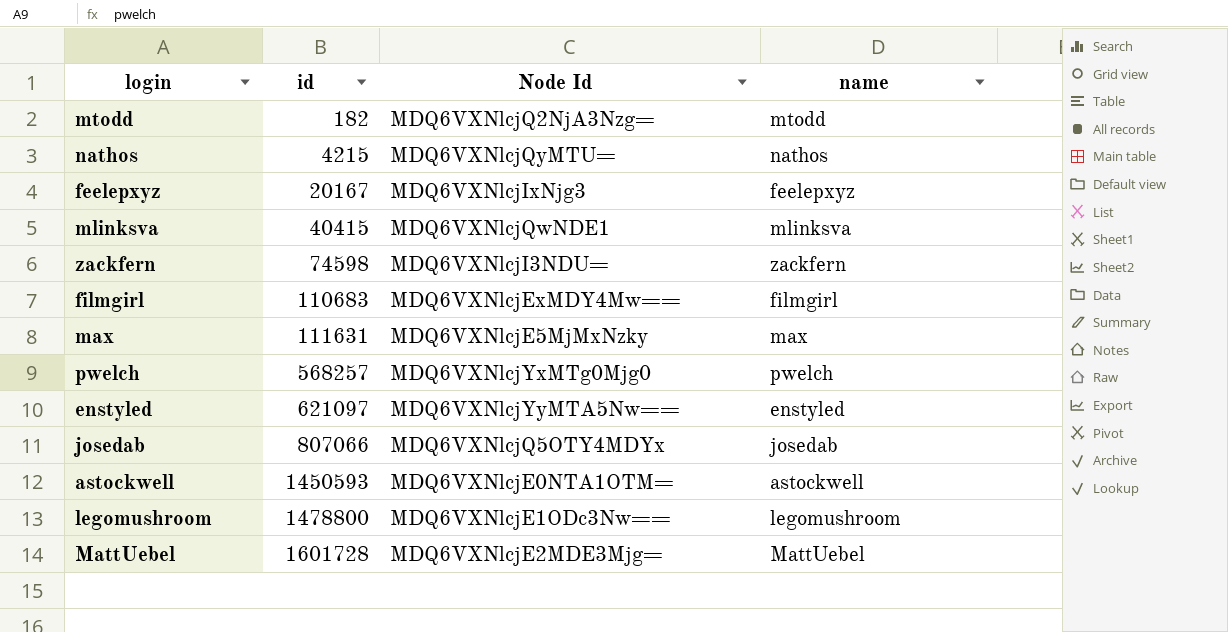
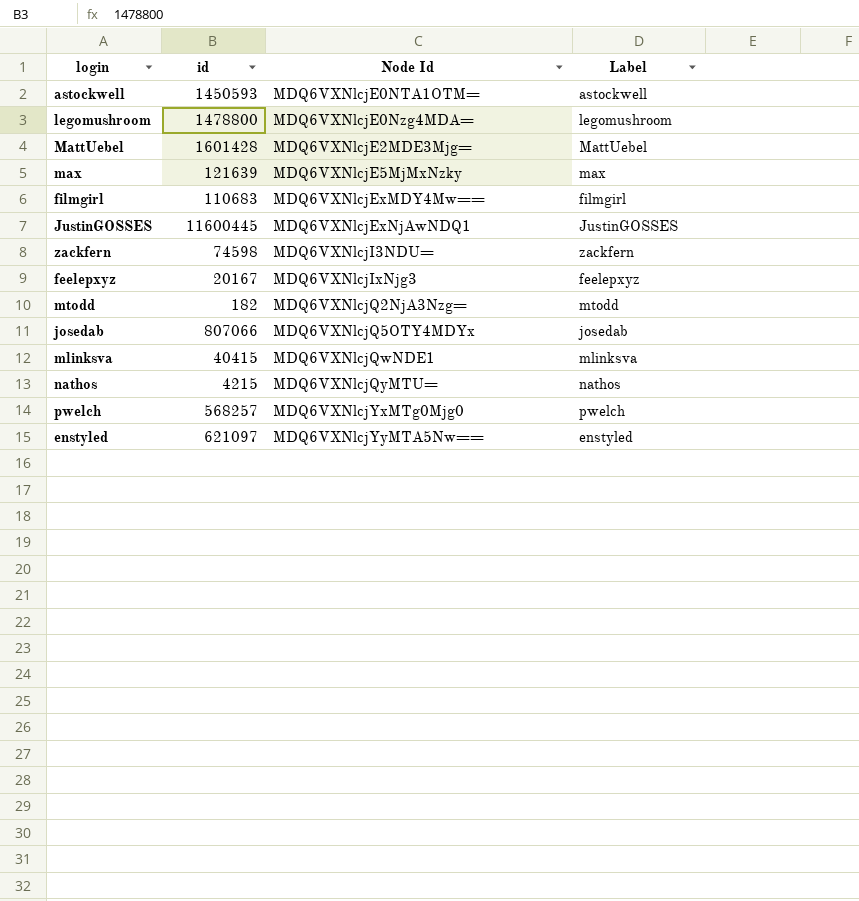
row order: id ascending -> Node Id ascending
column name: name -> Label
legomushroom | Node Id: MDQ6VXNlcjE1ODc3Nw== -> MDQ6VXNlcjE0Nzg4MDA=
MattUebel | id: 1601728 -> 1601428
max | id: 111631 -> 121639
row JustinGOSSES: none -> 11600445 | MDQ6VXNlcjExNjAwNDQ1 | JustinGOSSES

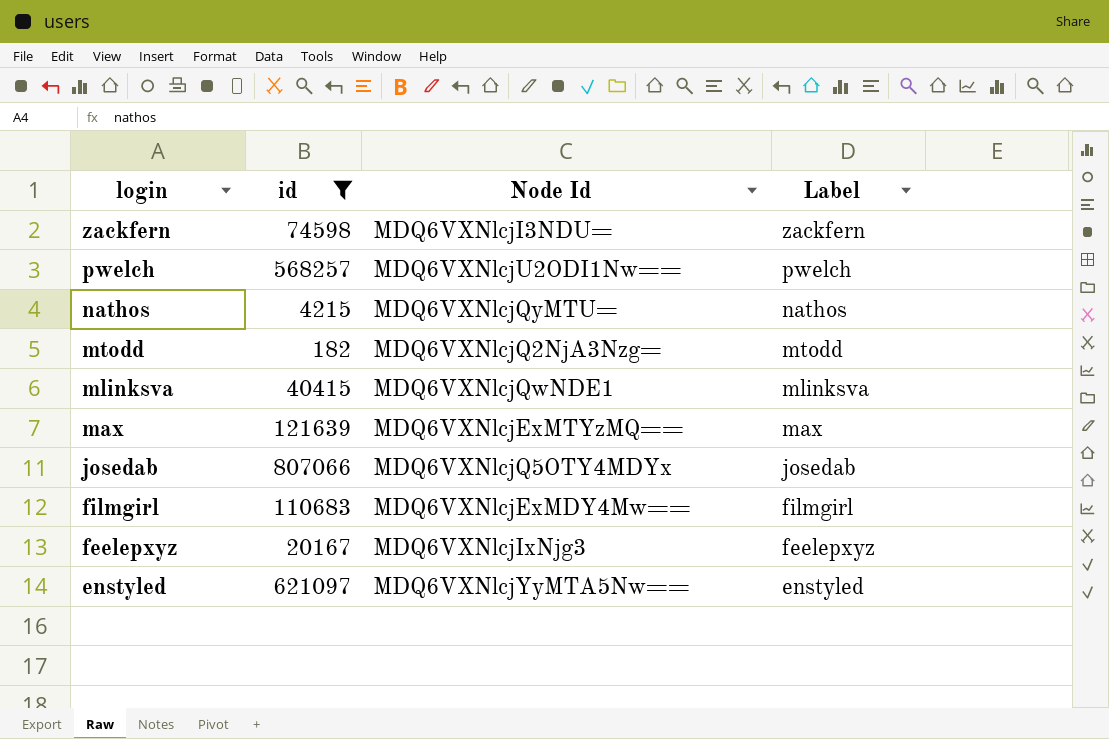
filter: none -> id <= 807066
row order: Node Id ascending -> login descending
pwelch | Node Id: MDQ6VXNlcjYxMTg0Mjg0 -> MDQ6VXNlcjU2ODI1Nw==
max | Node Id: MDQ6VXNlcjE5MjMxNzky -> MDQ6VXNlcjExMTYzMQ==

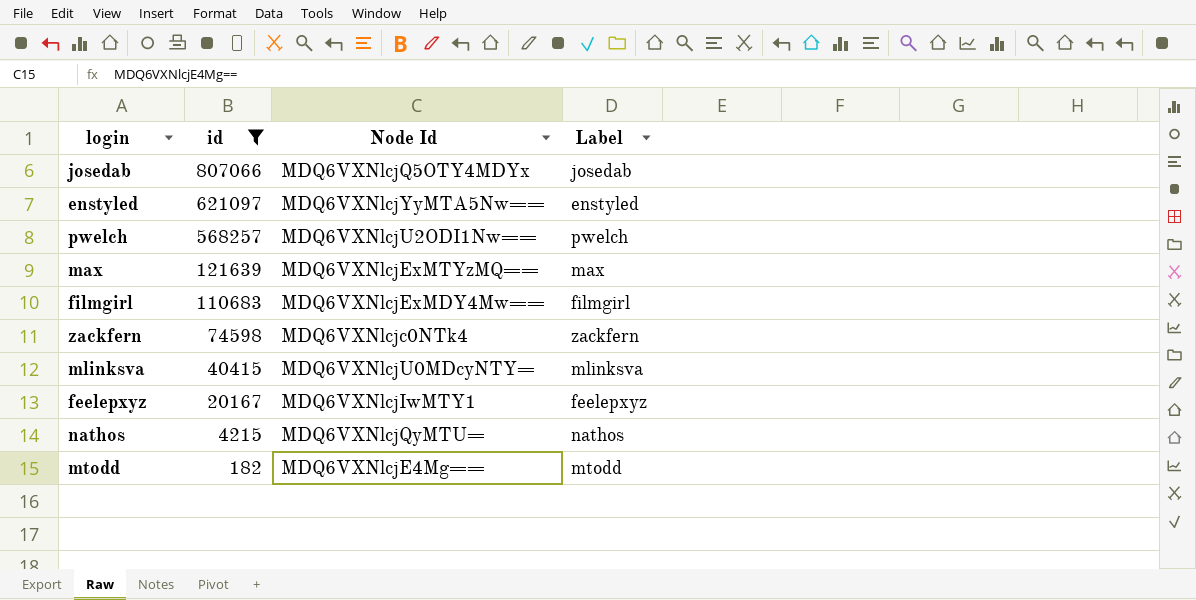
row order: login descending -> id descending
zackfern | Node Id: MDQ6VXNlcjI3NDU= -> MDQ6VXNlcjc0NTk4
mlinksva | Node Id: MDQ6VXNlcjQwNDE1 -> MDQ6VXNlcjU0MDcyNTY=
feelepxyz | Node Id: MDQ6VXNlcjIxNjg3 -> MDQ6VXNlcjIwMTY1
mtodd | Node Id: MDQ6VXNlcjQ2NjA3Nzg= -> MDQ6VXNlcjE4Mg==

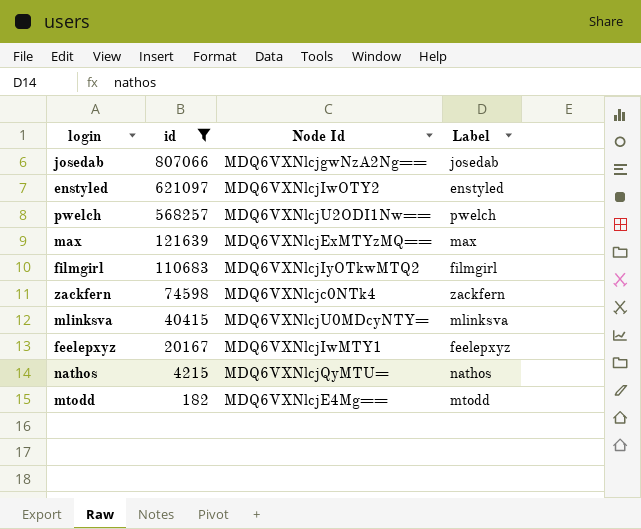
josedab | Node Id: MDQ6VXNlcjQ5OTY4MDYx -> MDQ6VXNlcjgwNzA2Ng==
enstyled | Node Id: MDQ6VXNlcjYyMTA5Nw== -> MDQ6VXNlcjIwOTY2
filmgirl | Node Id: MDQ6VXNlcjExMDY4Mw== -> MDQ6VXNlcjIyOTkwMTQ2

